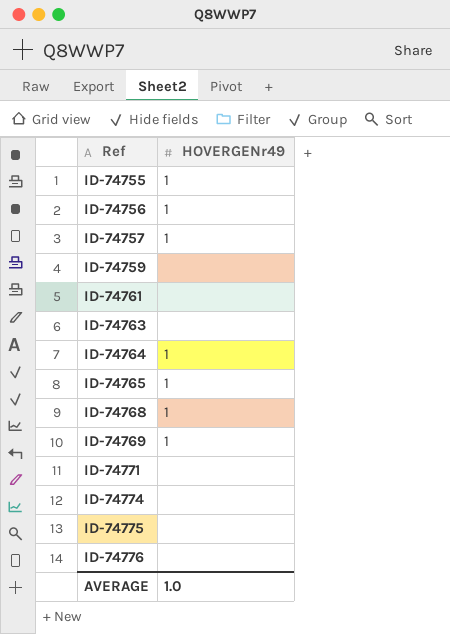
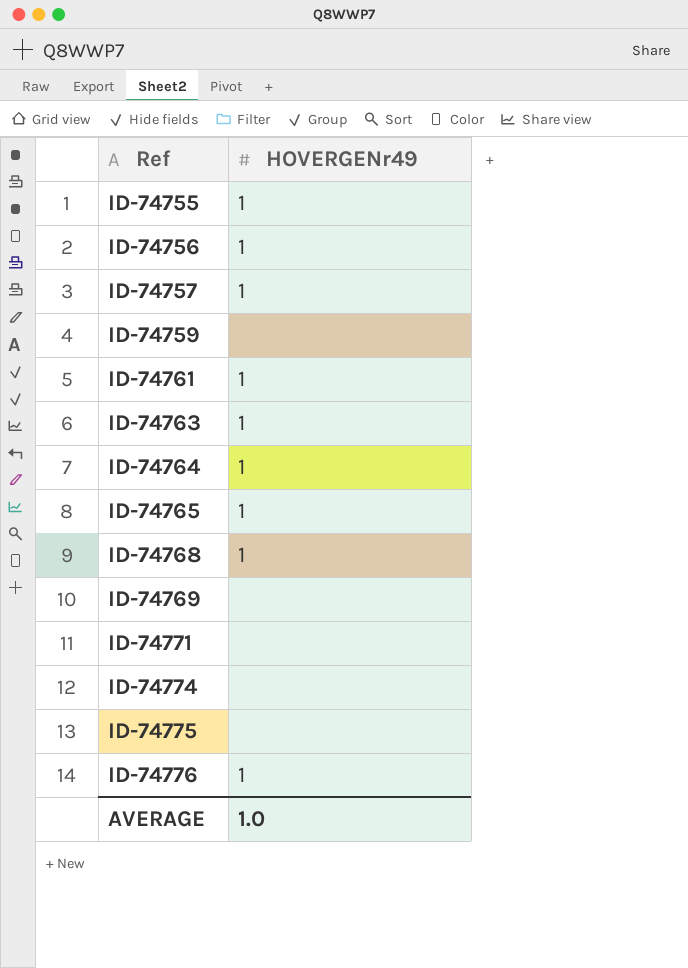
ID-74761 | HOVERGENr49: none -> 1
ID-74763 | HOVERGENr49: none -> 1
ID-74769 | HOVERGENr49: 1 -> none
ID-74776 | HOVERGENr49: none -> 1

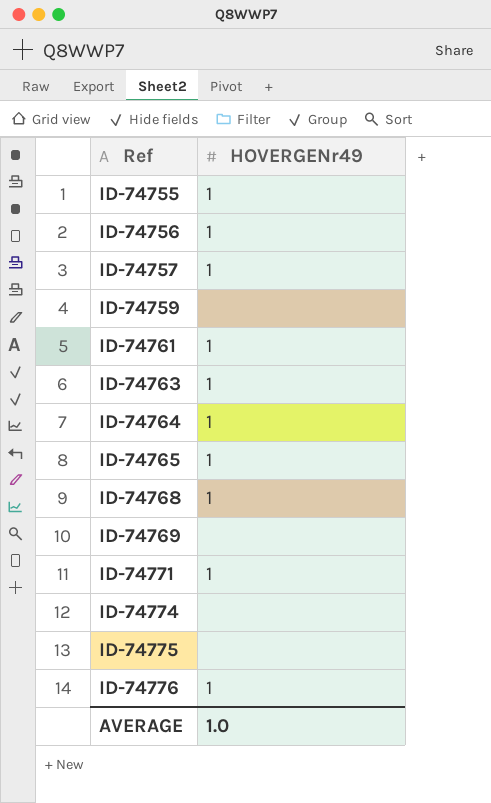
ID-74771 | HOVERGENr49: none -> 1

